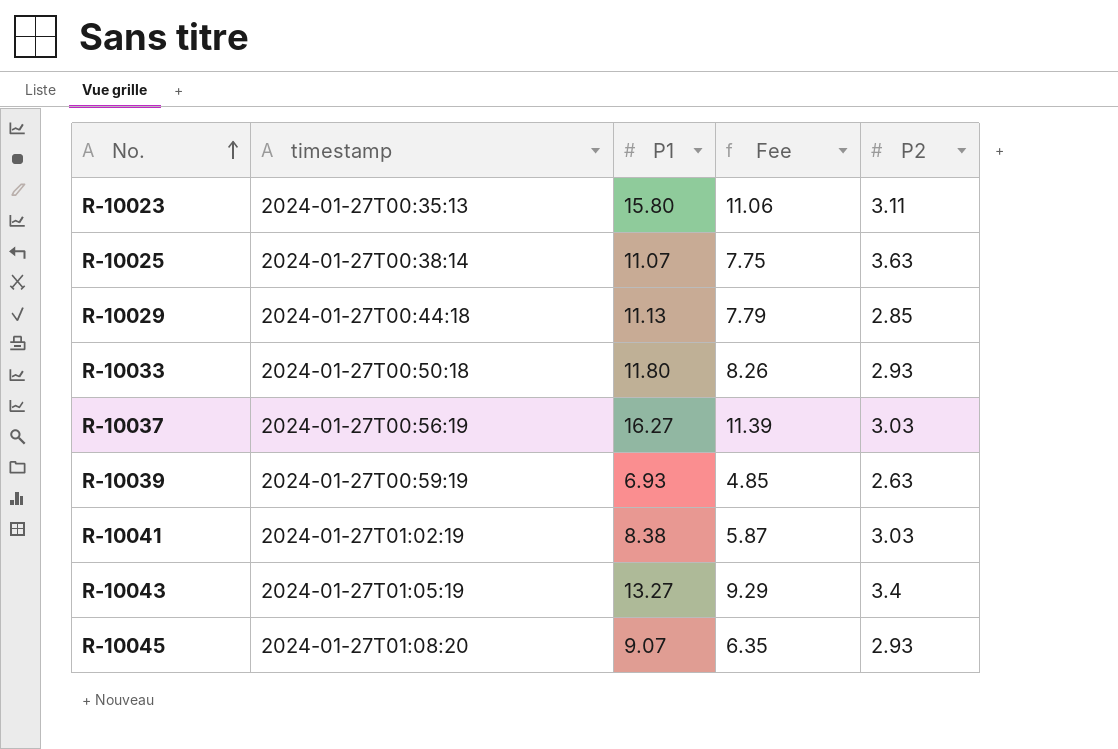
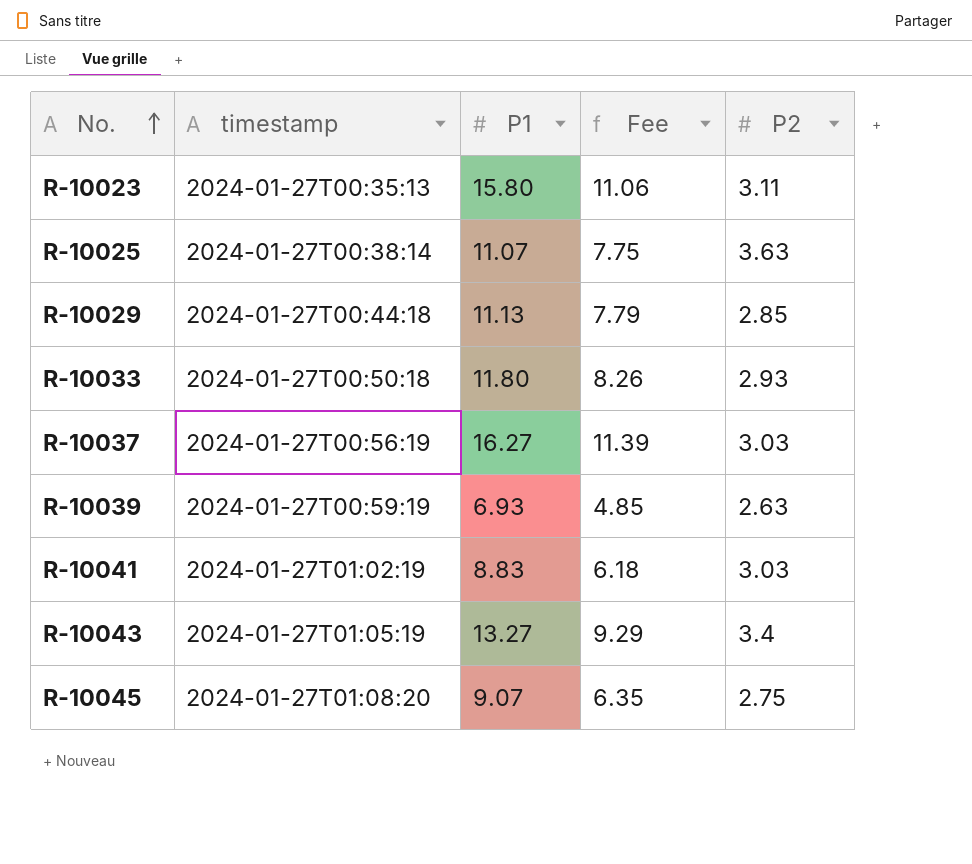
R-10041 | P1: 8.38 -> 8.83
R-10041 | Fee: 5.87 -> 6.18
R-10045 | P2: 2.93 -> 2.75

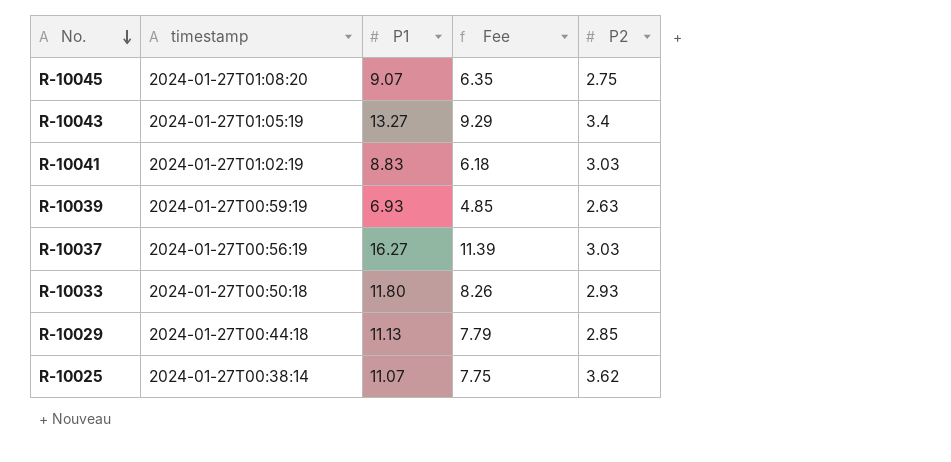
row order: No. ascending -> No. descending
row R-10023: 2024-01-27T00:35:13 | 15.80 | 11.06 | 3.11 -> none
R-10025 | P2: 3.63 -> 3.62

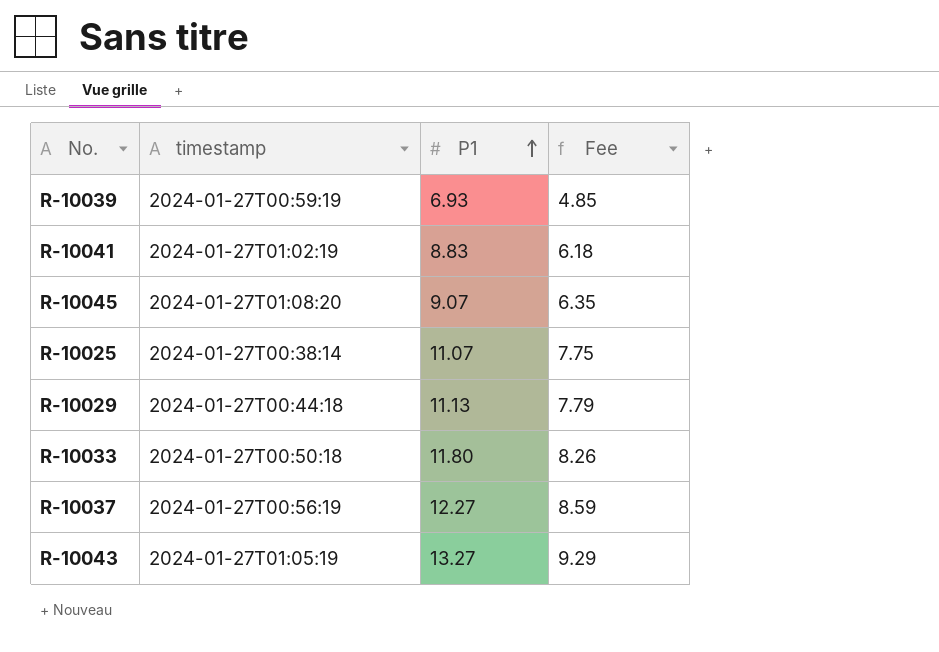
row order: No. descending -> P1 ascending
column P2 | position: 5 -> none
R-10037 | P1: 16.27 -> 12.27
R-10037 | Fee: 11.39 -> 8.59

